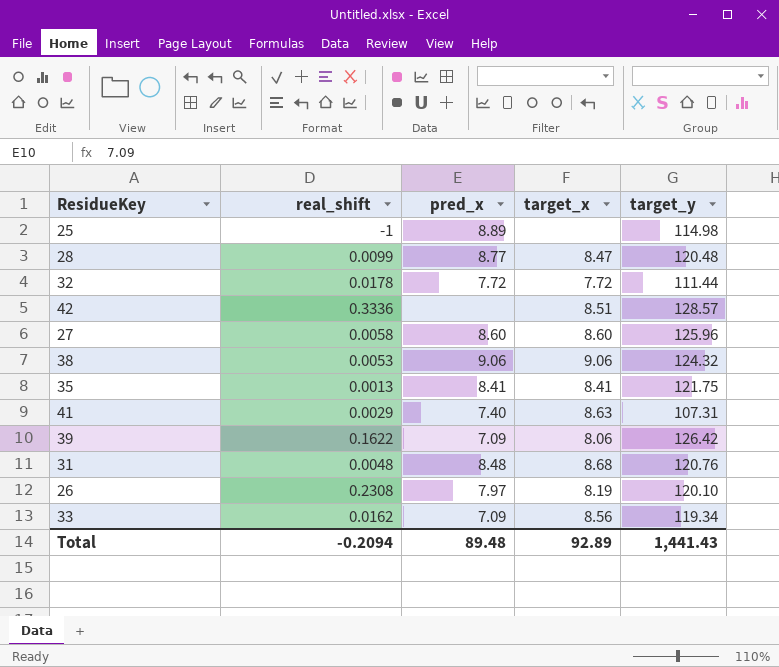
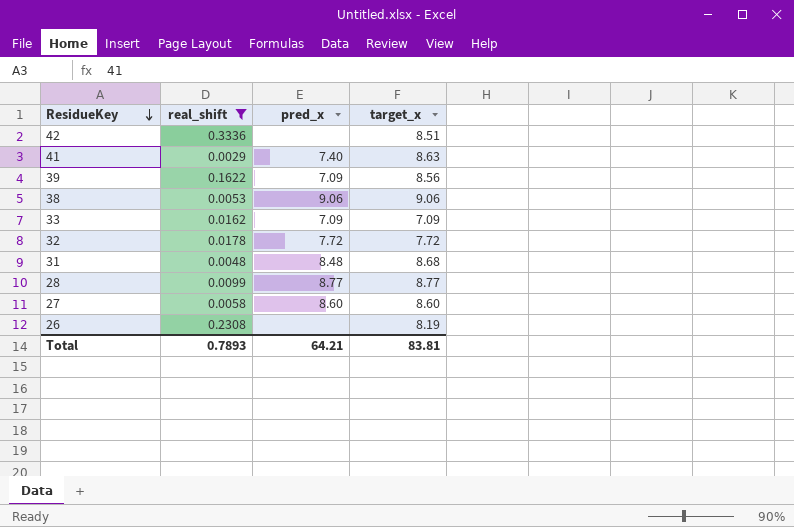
filter: none -> real_shift >= 0.0029
row order: none -> ResidueKey descending
column target_y | position: 5 -> none
39 | target_x: 8.06 -> 8.56
33 | target_x: 8.56 -> 7.09
28 | target_x: 8.47 -> 8.77
26 | pred_x: 7.97 -> none
Total | real_shift: -0.2094 -> 0.7893
Total | pred_x: 89.48 -> 64.21
Total | target_x: 92.89 -> 83.81

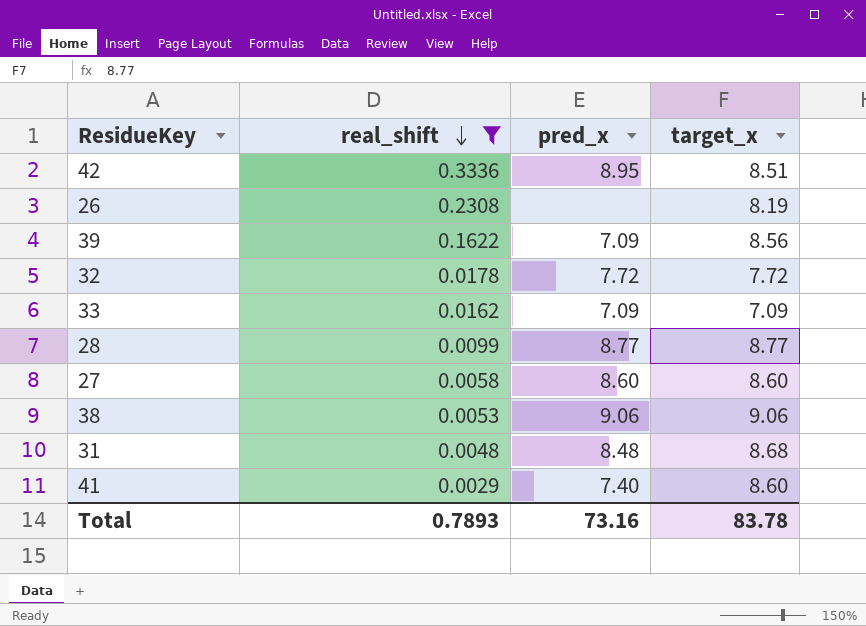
row order: ResidueKey descending -> real_shift descending
42 | pred_x: none -> 8.95
41 | target_x: 8.63 -> 8.60
Total | pred_x: 64.21 -> 73.16
Total | target_x: 83.81 -> 83.78

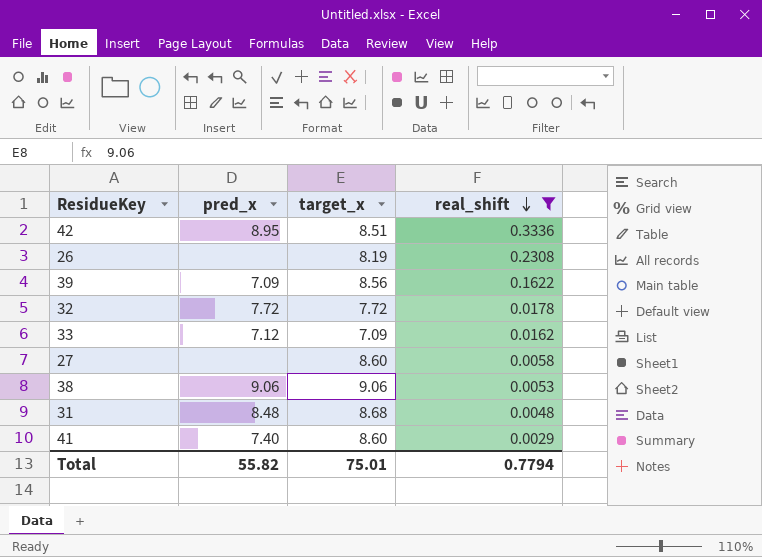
column real_shift | position: 2 -> 4
row 28: 0.0099 | 8.77 | 8.77 -> none
33 | pred_x: 7.09 -> 7.12
27 | pred_x: 8.60 -> none
Total | pred_x: 73.16 -> 55.82
Total | target_x: 83.78 -> 75.01
Total | real_shift: 0.7893 -> 0.7794

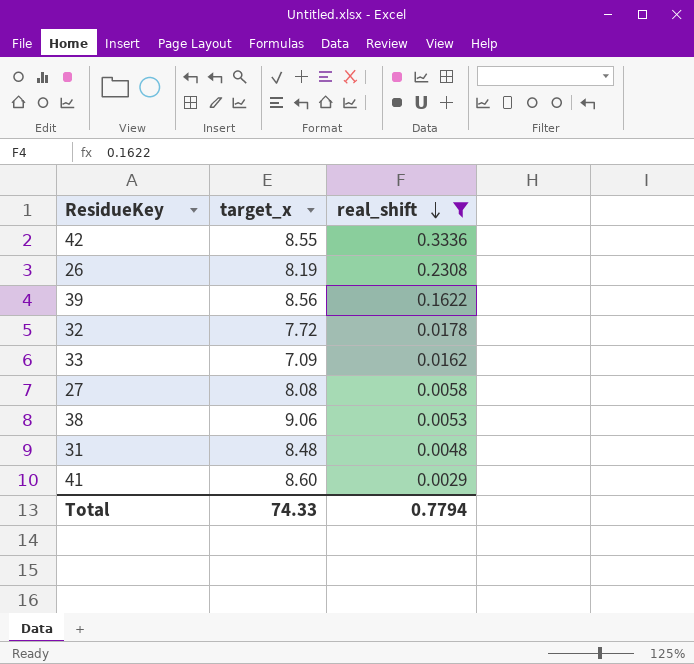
column pred_x | position: 2 -> none
42 | target_x: 8.51 -> 8.55
27 | target_x: 8.60 -> 8.08
31 | target_x: 8.68 -> 8.48
Total | target_x: 75.01 -> 74.33

